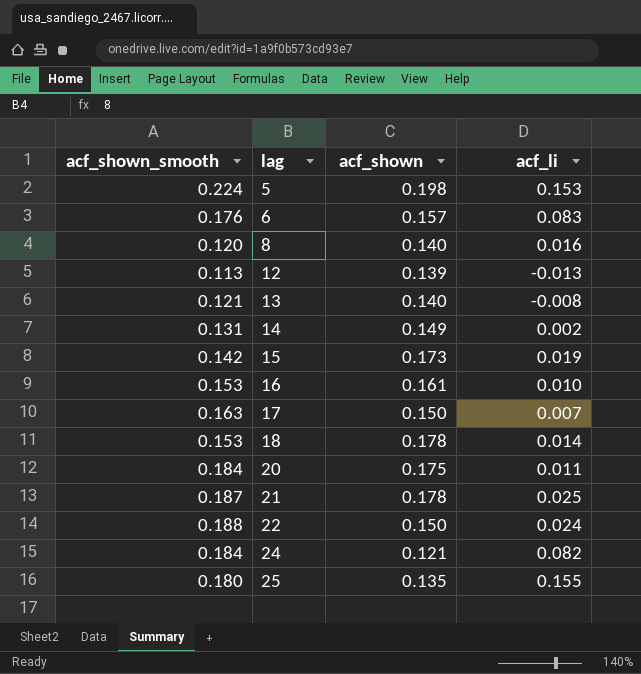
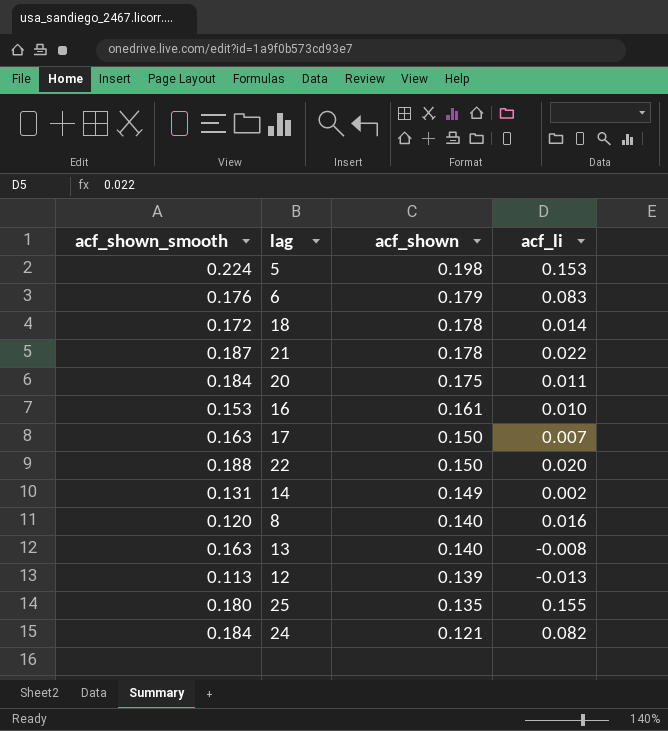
row order: lag ascending -> acf_shown descending
row 15: 0.142 | 0.173 | 0.019 -> none
6 | acf_shown: 0.157 -> 0.179
18 | acf_shown_smooth: 0.153 -> 0.172
21 | acf_li: 0.025 -> 0.022
22 | acf_li: 0.024 -> 0.020
13 | acf_shown_smooth: 0.121 -> 0.163

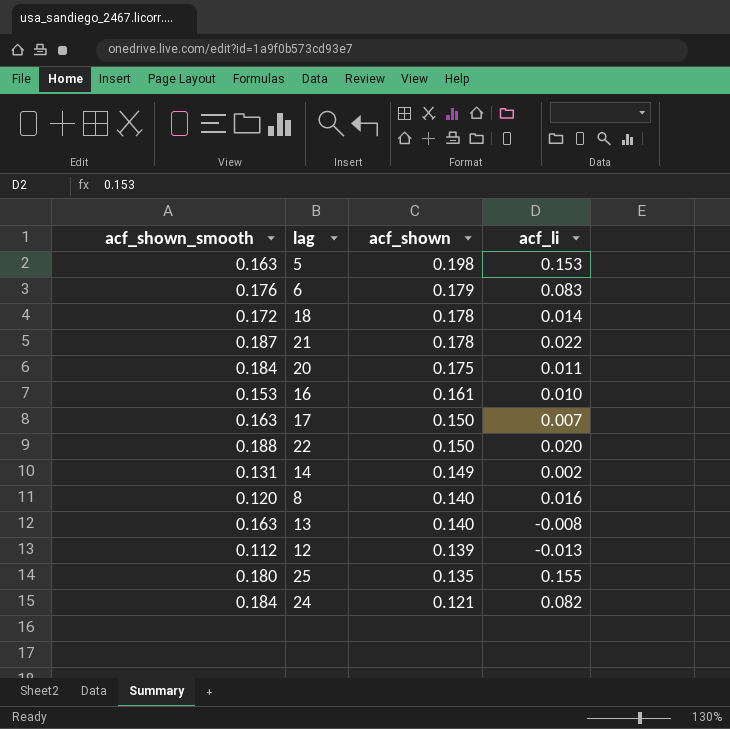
5 | acf_shown_smooth: 0.224 -> 0.163
12 | acf_shown_smooth: 0.113 -> 0.112

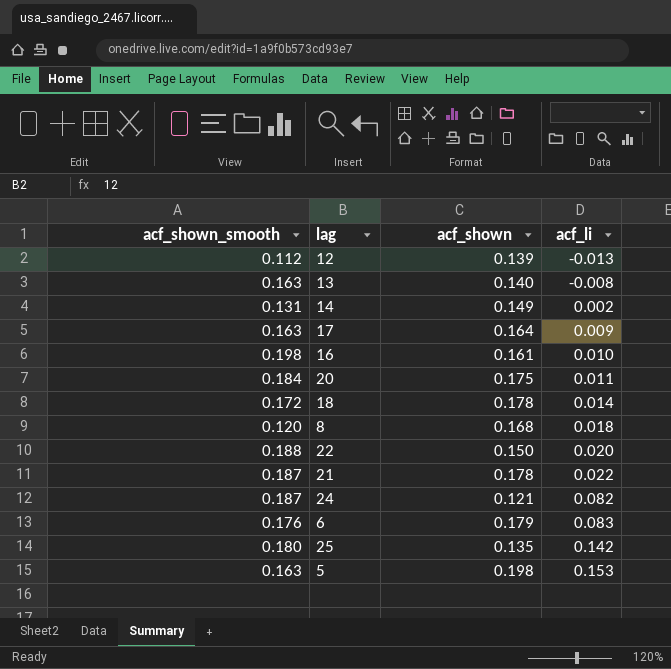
row order: acf_shown descending -> acf_li ascending
17 | acf_shown: 0.150 -> 0.164
17 | acf_li: 0.007 -> 0.009
16 | acf_shown_smooth: 0.153 -> 0.198
8 | acf_shown: 0.140 -> 0.168
8 | acf_li: 0.016 -> 0.018
24 | acf_shown_smooth: 0.184 -> 0.187
25 | acf_li: 0.155 -> 0.142

